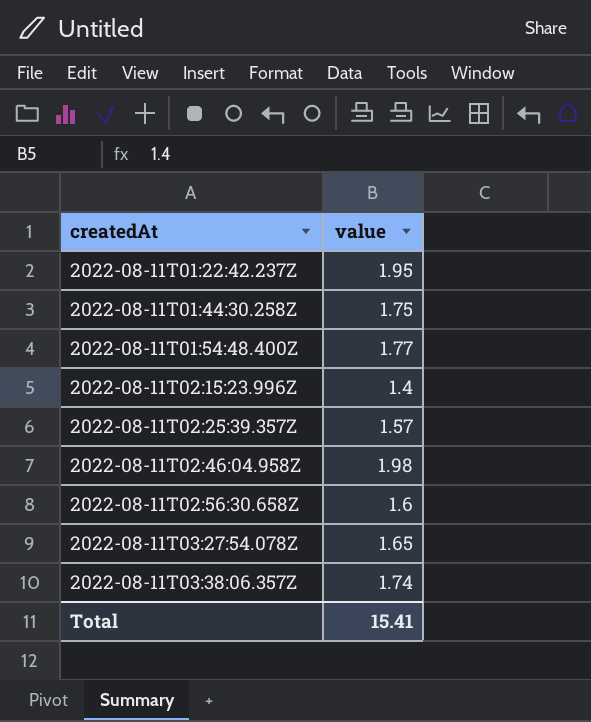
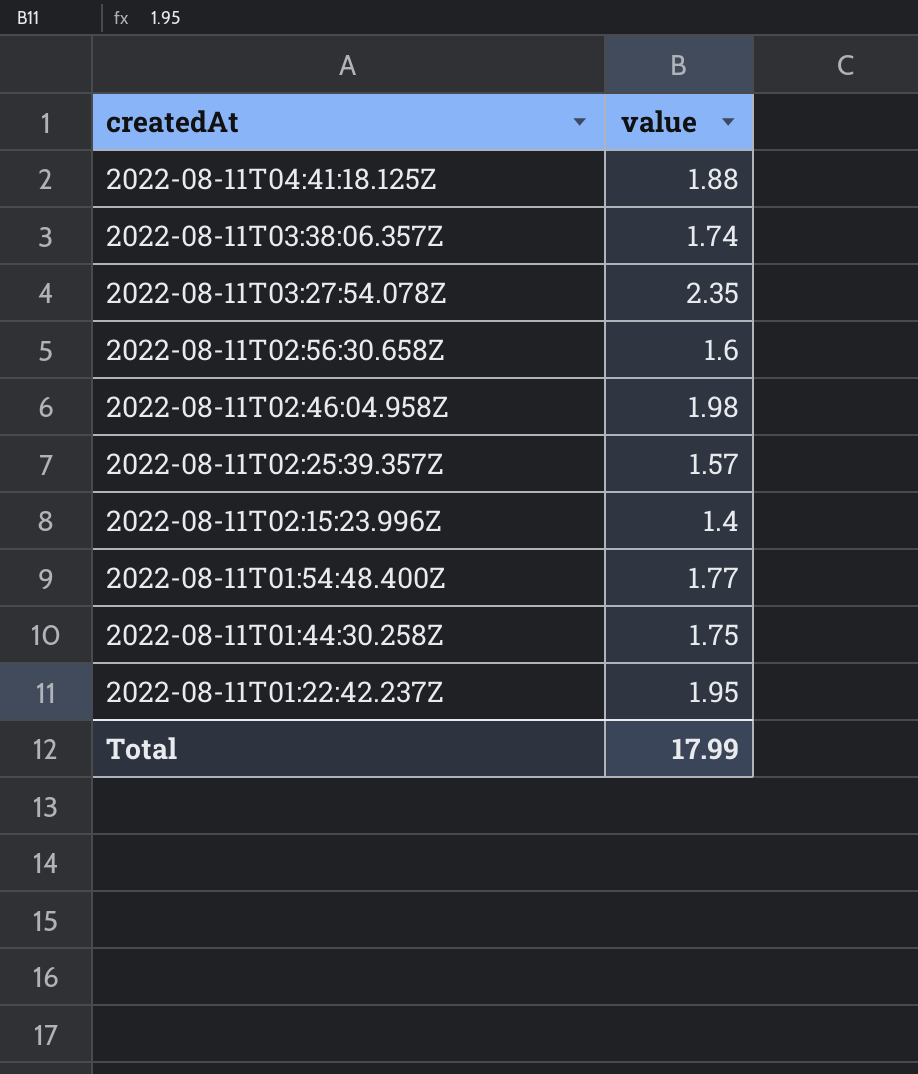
row order: createdAt ascending -> createdAt descending
row 2022-08-11T04:41:18.125Z: none -> 1.88
2022-08-11T03:27:54.078Z | value: 1.65 -> 2.35
Total | value: 15.41 -> 17.99

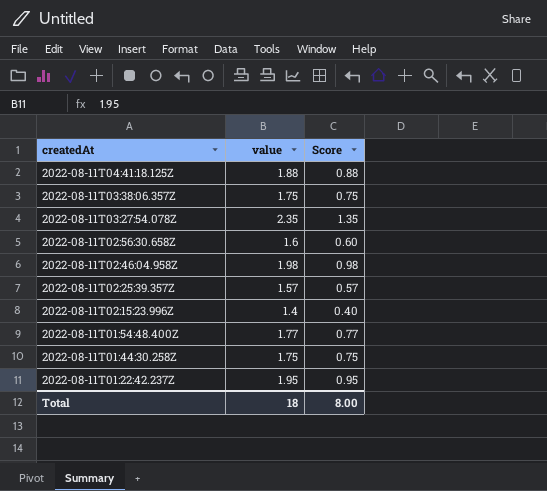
column Score | formula: none -> [value] - 1
2022-08-11T03:38:06.357Z | value: 1.74 -> 1.75
Total | value: 17.99 -> 18

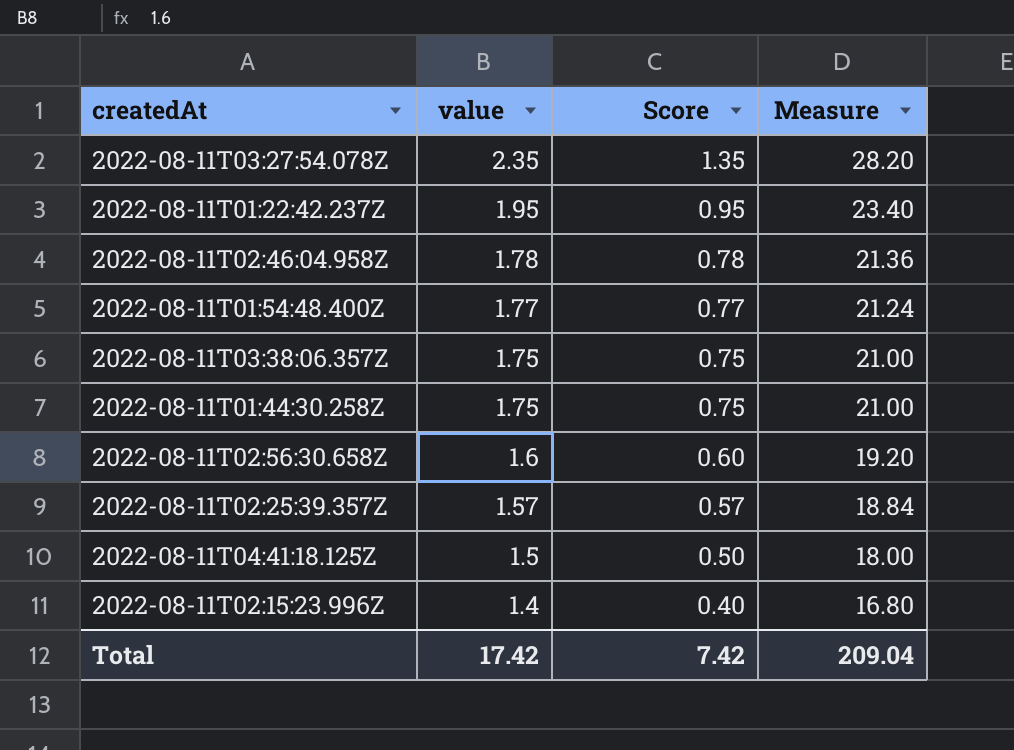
row order: createdAt descending -> value descending
column Measure | formula: none -> [value] * 12
2022-08-11T02:46:04.958Z | value: 1.98 -> 1.78
2022-08-11T02:46:04.958Z | Score: 0.98 -> 0.78
2022-08-11T04:41:18.125Z | value: 1.88 -> 1.5
2022-08-11T04:41:18.125Z | Score: 0.88 -> 0.50
Total | value: 18 -> 17.42
Total | Score: 8.00 -> 7.42

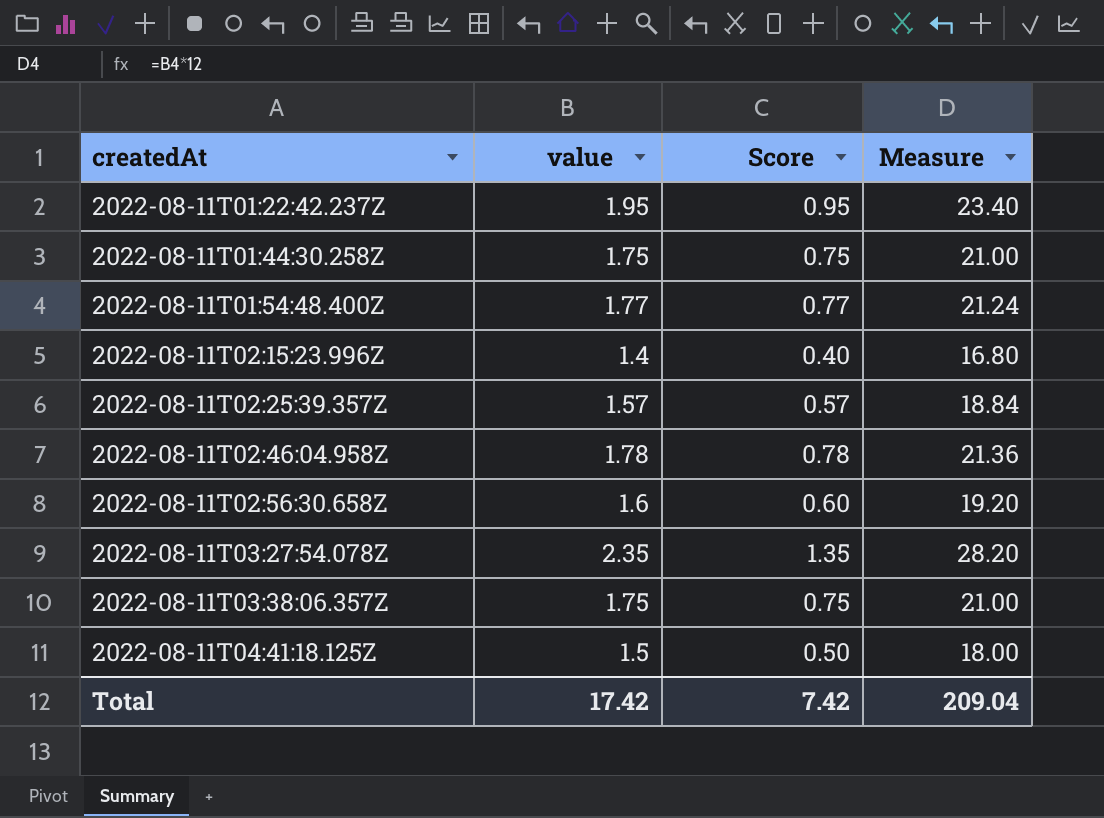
row order: value descending -> createdAt ascending

